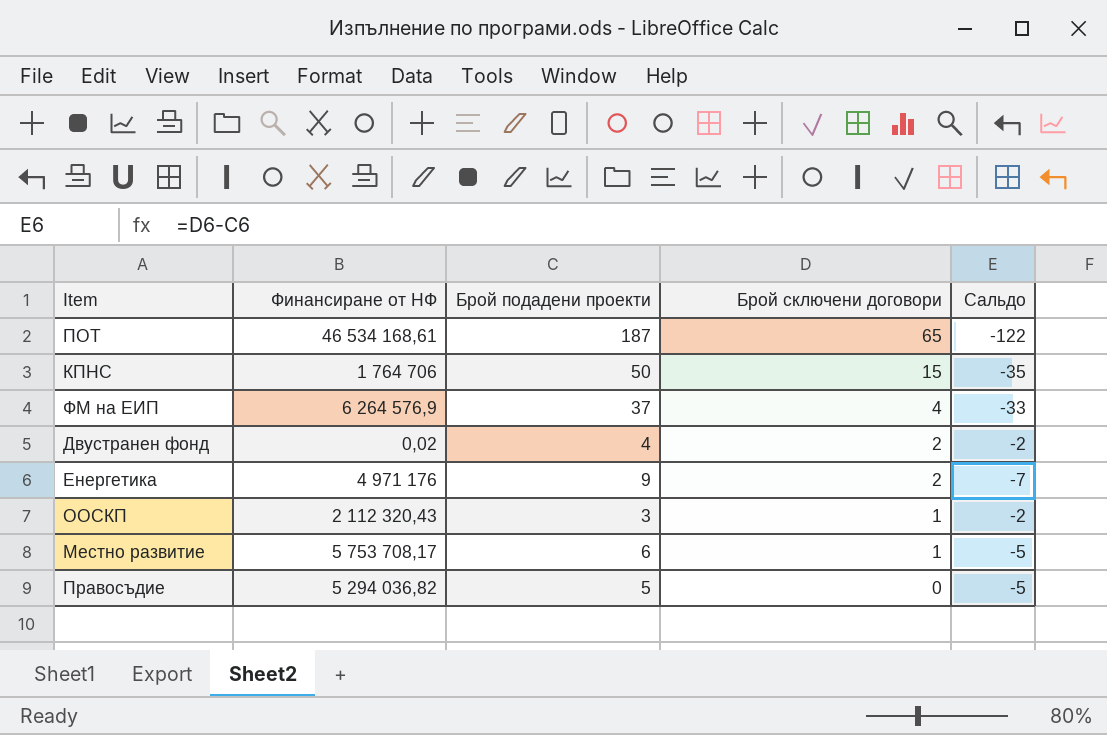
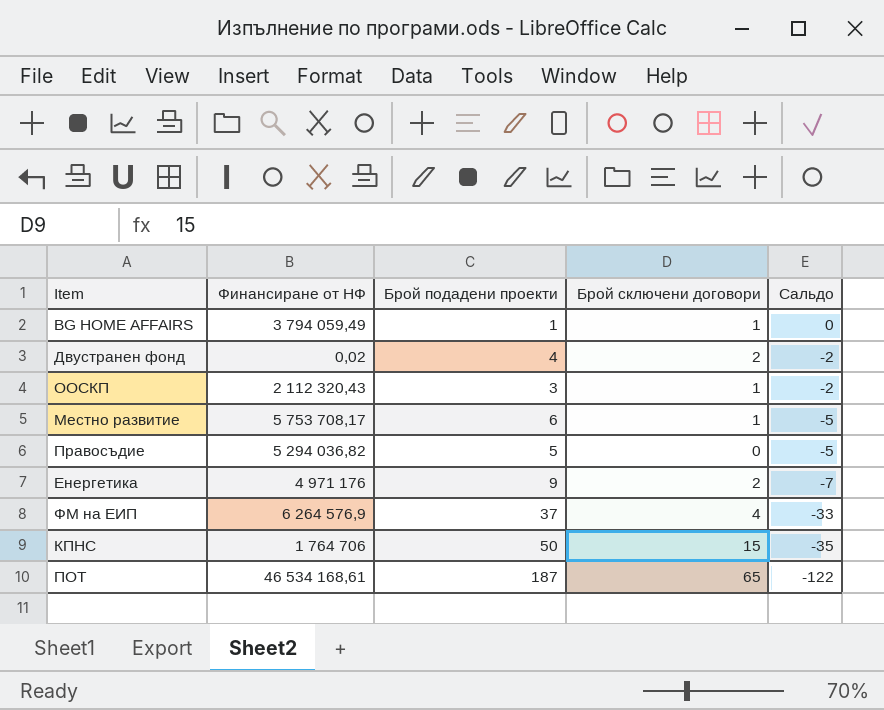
row order: Брой сключени договори descending -> Сальдо descending
row BG HOME AFFAIRS: none -> 3 794 059,49 | 1 | 1 | 0

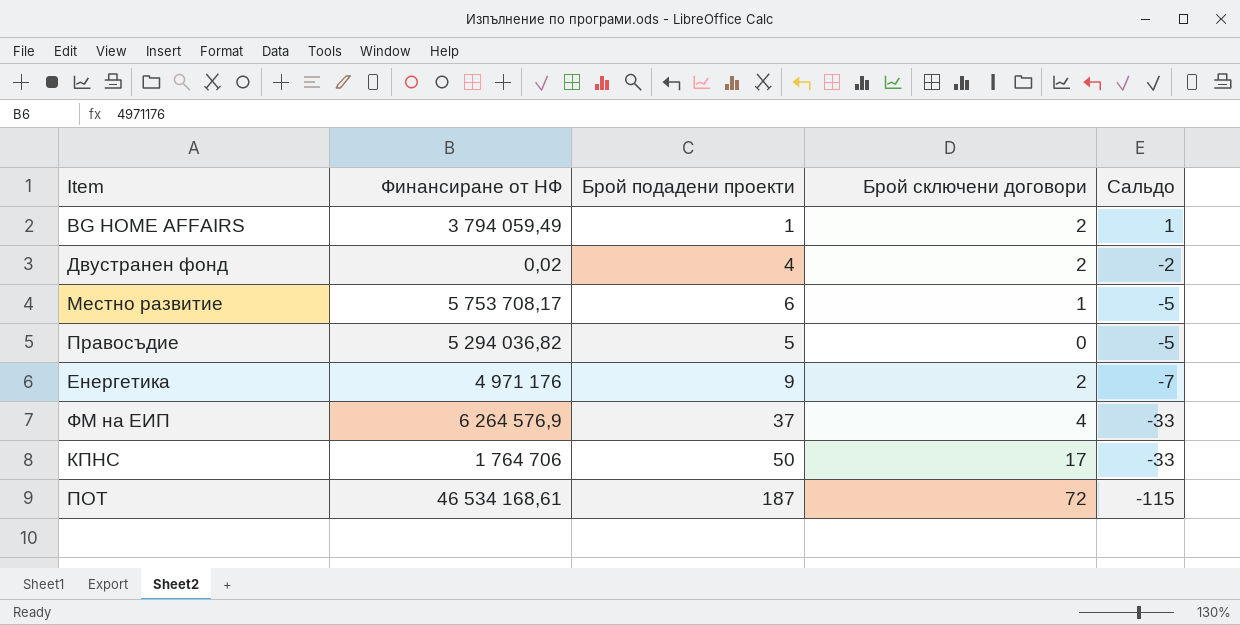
row ООСКП: 2 112 320,43 | 3 | 1 | -2 -> none
BG HOME AFFAIRS | Брой сключени договори: 1 -> 2
BG HOME AFFAIRS | Сальдо: 0 -> 1
КПНС | Брой сключени договори: 15 -> 17
КПНС | Сальдо: -35 -> -33
ПОТ | Брой сключени договори: 65 -> 72
ПОТ | Сальдо: -122 -> -115

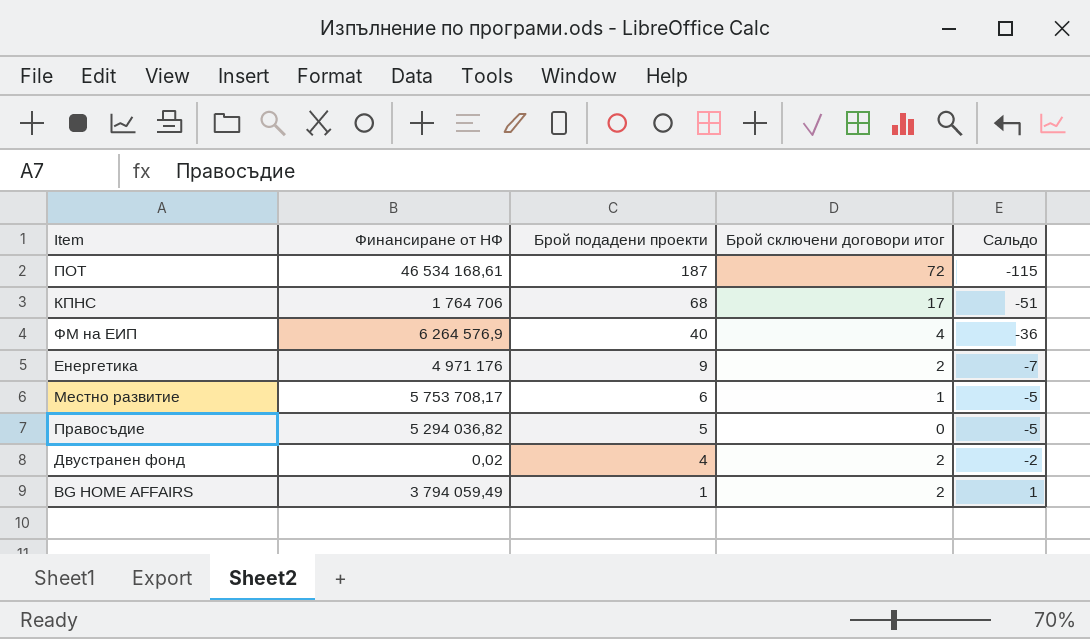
row order: Сальдо descending -> Брой подадени проекти descending
column name: Брой сключени договори -> Брой сключени договори итог
КПНС | Брой подадени проекти: 50 -> 68
КПНС | Сальдо: -33 -> -51
ФМ на ЕИП | Брой подадени проекти: 37 -> 40
ФМ на ЕИП | Сальдо: -33 -> -36

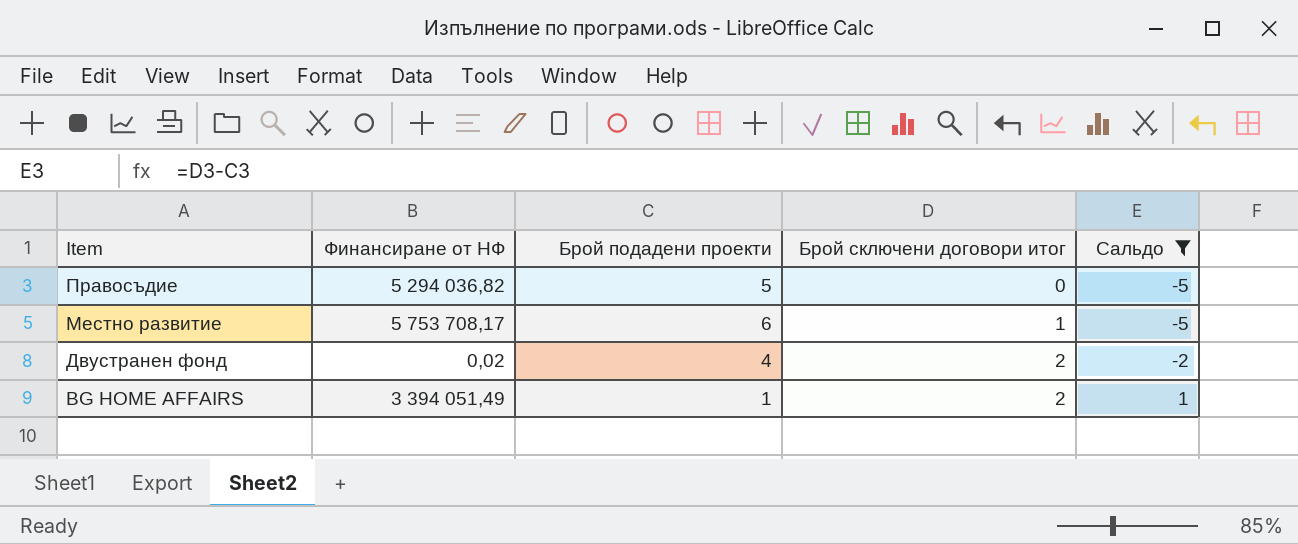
filter: none -> Сальдо >= -5
row order: Брой подадени проекти descending -> Item descending
BG HOME AFFAIRS | Финансиране от НФ: 3 794 059,49 -> 3 394 051,49

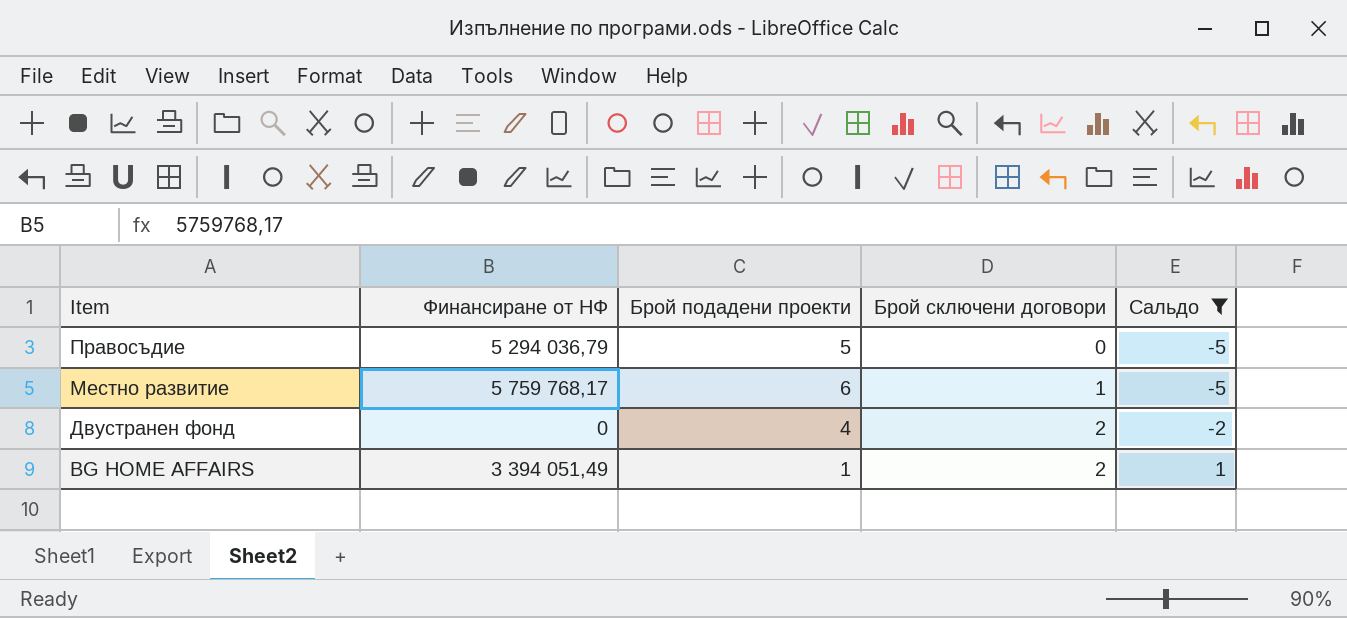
column name: Брой сключени договори итог -> Брой сключени договори
Правосъдие | Финансиране от НФ: 5 294 036,82 -> 5 294 036,79
Местно развитие | Финансиране от НФ: 5 753 708,17 -> 5 759 768,17
Двустранен фонд | Финансиране от НФ: 0,02 -> 0

